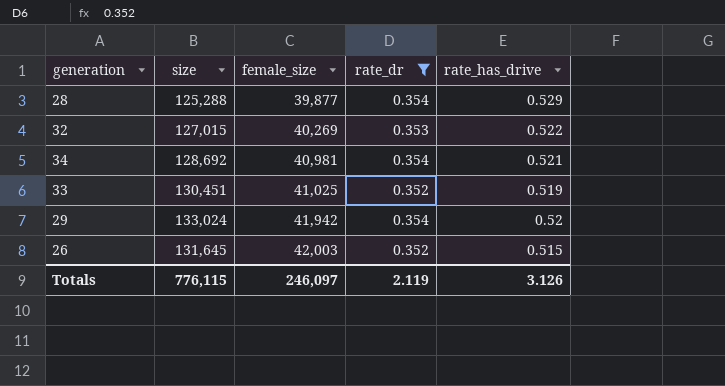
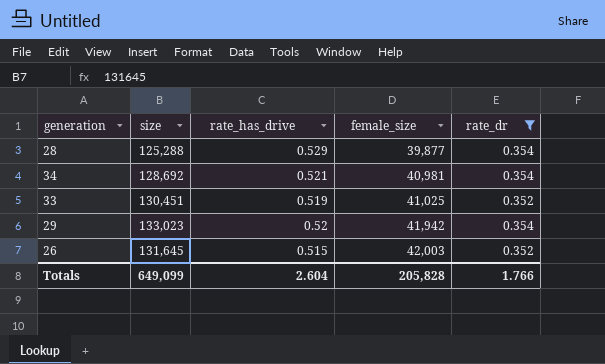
column rate_has_drive | position: 5 -> 3
row 32: 127,015 | 40,269 | 0.353 | 0.522 -> none
29 | size: 133,024 -> 133,023
Totals | size: 776,115 -> 649,099
Totals | rate_has_drive: 3.126 -> 2.604
Totals | female_size: 246,097 -> 205,828
Totals | rate_dr: 2.119 -> 1.766

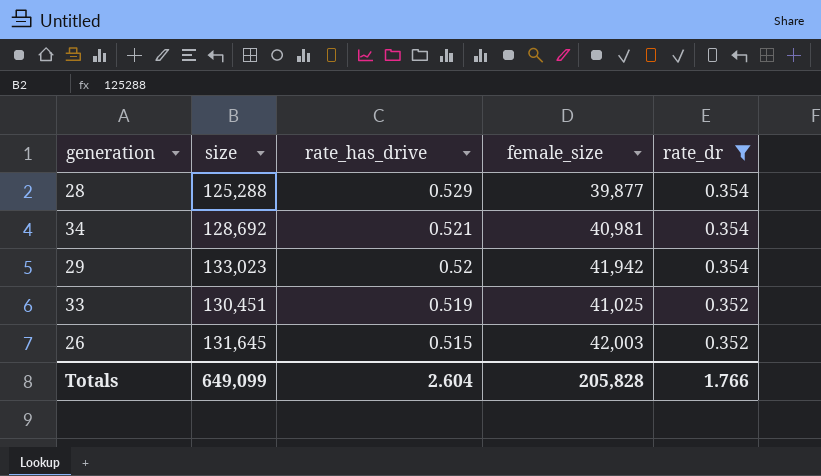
row order: female_size ascending -> rate_has_drive descending

